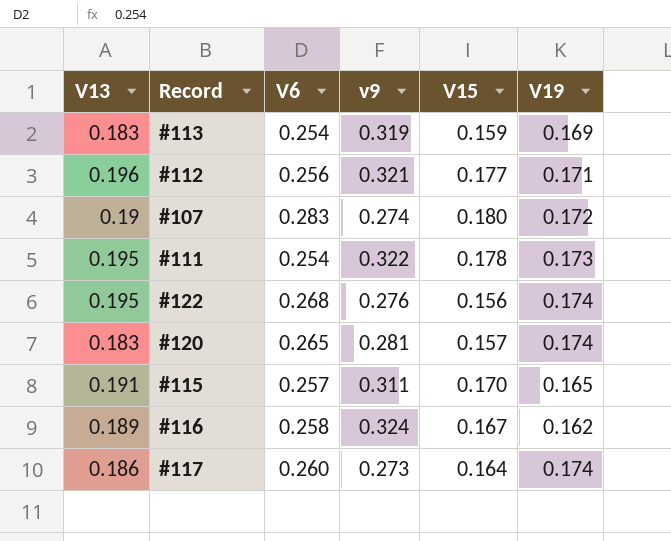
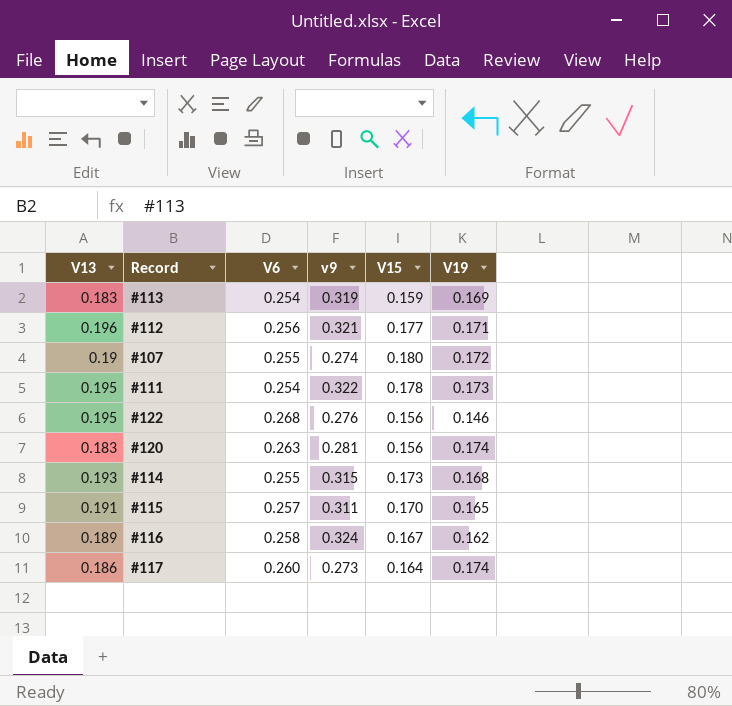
#107 | V6: 0.283 -> 0.255
#122 | V19: 0.174 -> 0.146
#120 | V6: 0.265 -> 0.263
#120 | V15: 0.157 -> 0.156
row #114: none -> 0.193 | 0.255 | 0.315 | 0.173 | 0.168

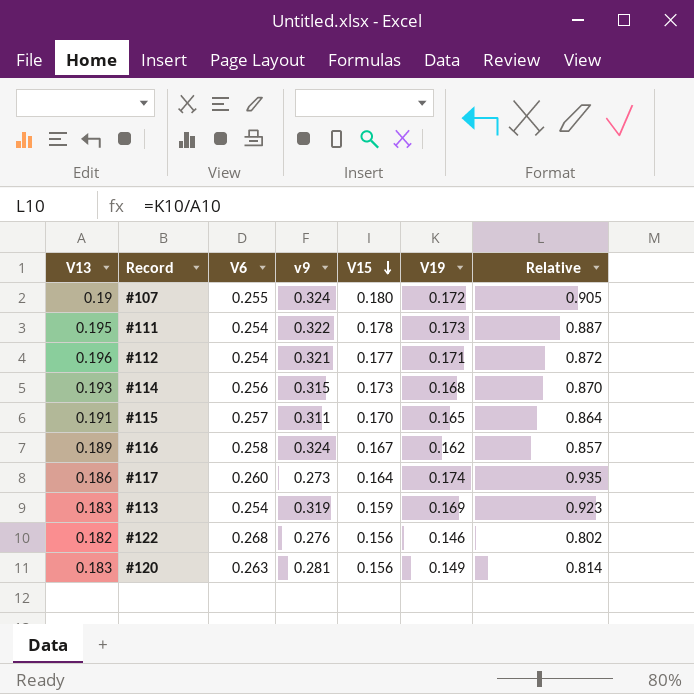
row order: none -> V15 descending
column Relative | formula: none -> [V19] / [V13]
#107 | v9: 0.274 -> 0.324
#112 | V6: 0.256 -> 0.254
#114 | V6: 0.255 -> 0.256
#122 | V13: 0.195 -> 0.182
#120 | V19: 0.174 -> 0.149

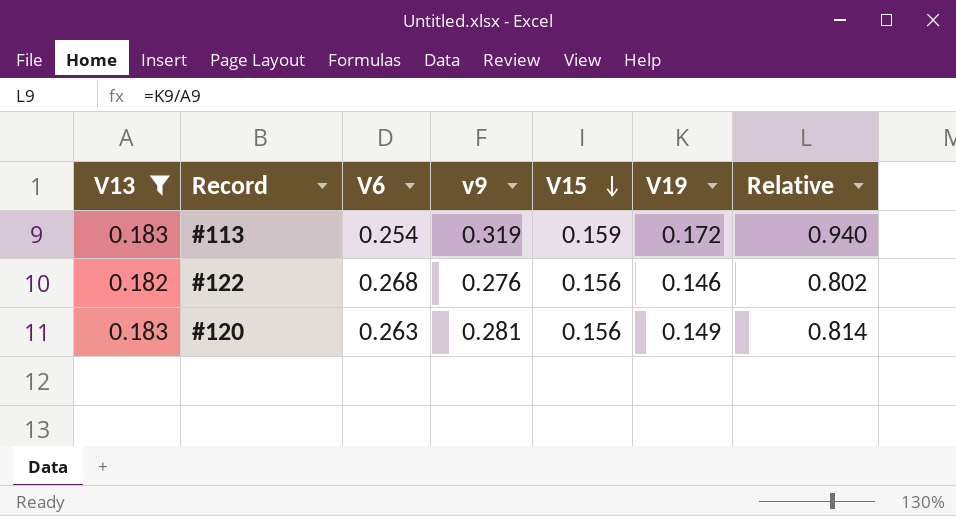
filter: none -> V13 <= 0.183
#113 | V19: 0.169 -> 0.172
#113 | Relative: 0.923 -> 0.940

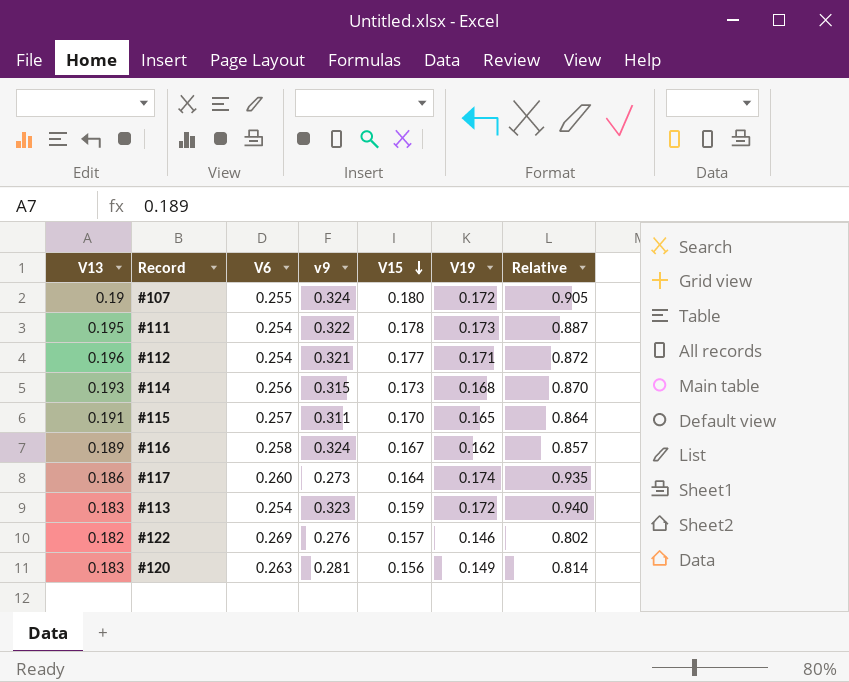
filter: V13 <= 0.183 -> none
#113 | v9: 0.319 -> 0.323
#122 | V6: 0.268 -> 0.269
#122 | V15: 0.156 -> 0.157

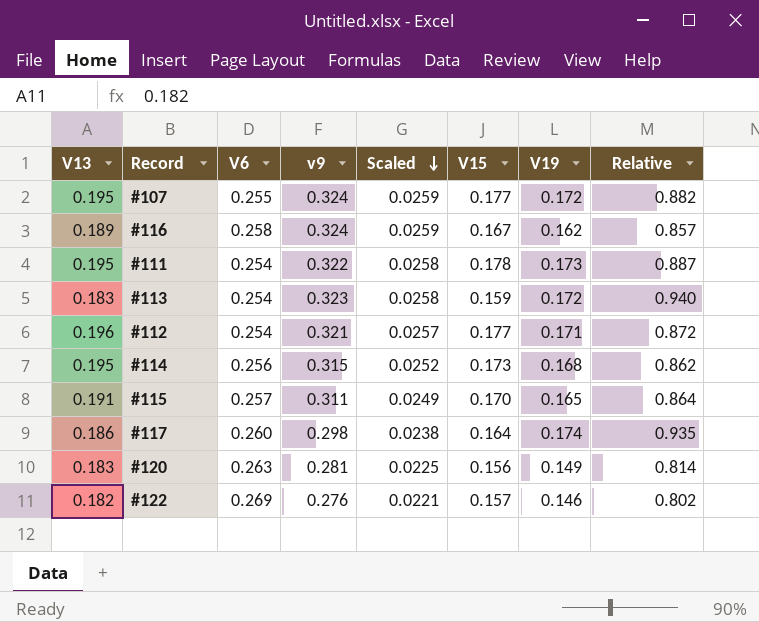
row order: V15 descending -> Scaled descending
column Scaled | formula: none -> [v9] * 0.08
#107 | V13: 0.19 -> 0.195
#107 | V15: 0.180 -> 0.177
#107 | Relative: 0.905 -> 0.882
#114 | V13: 0.193 -> 0.195
#114 | Relative: 0.870 -> 0.862
#117 | v9: 0.273 -> 0.298

